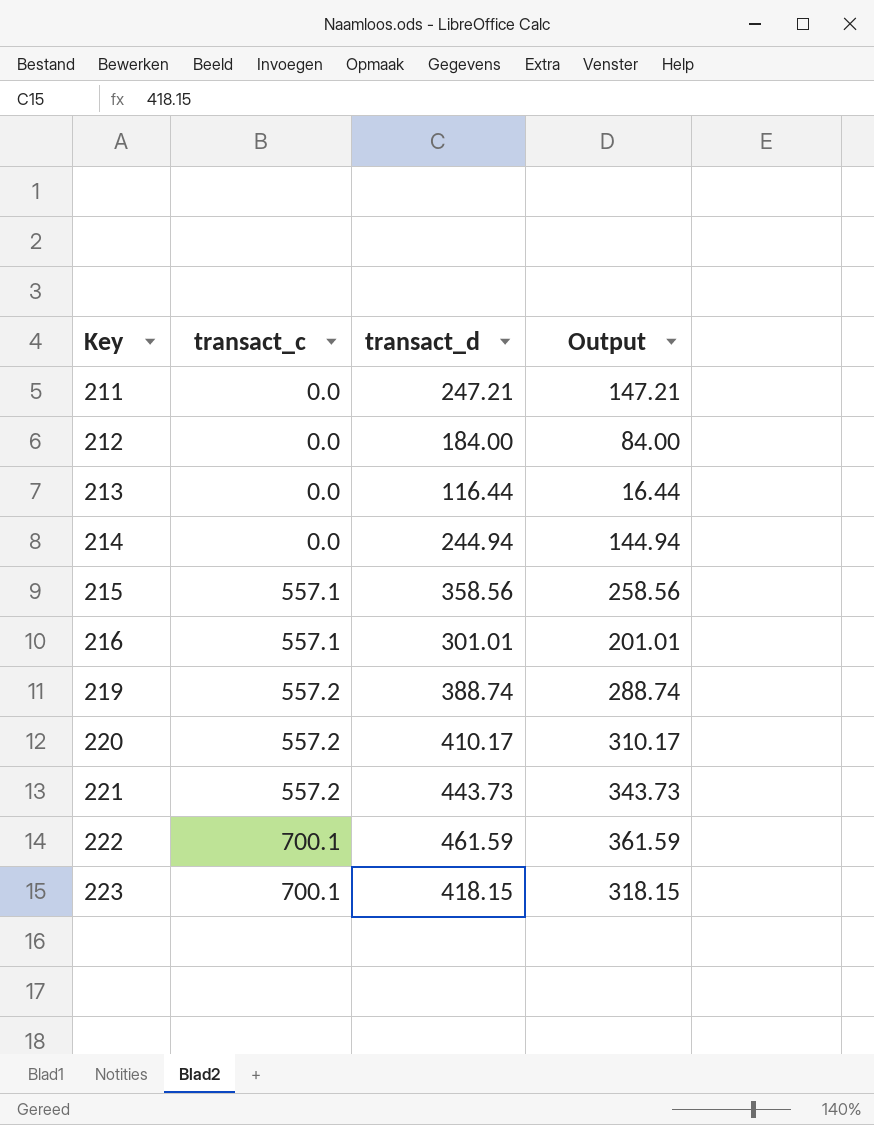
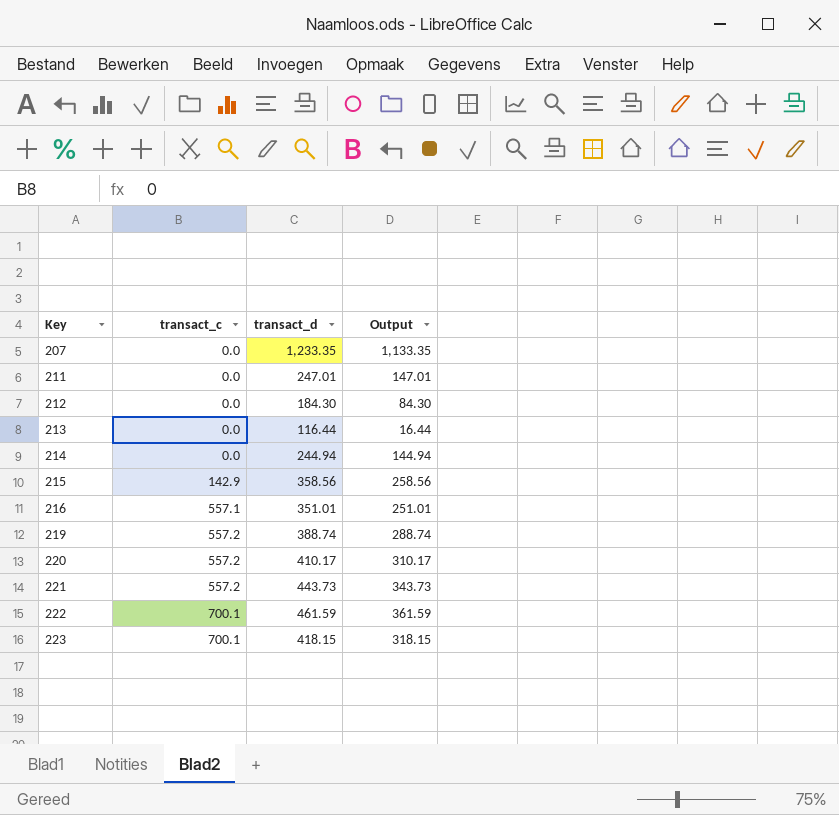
row 207: none -> 0.0 | 1,233.35 | 1,133.35
211 | transact_d: 247.21 -> 247.01
211 | Output: 147.21 -> 147.01
212 | transact_d: 184.00 -> 184.30
212 | Output: 84.00 -> 84.30
215 | transact_c: 557.1 -> 142.9
216 | transact_d: 301.01 -> 351.01
216 | Output: 201.01 -> 251.01

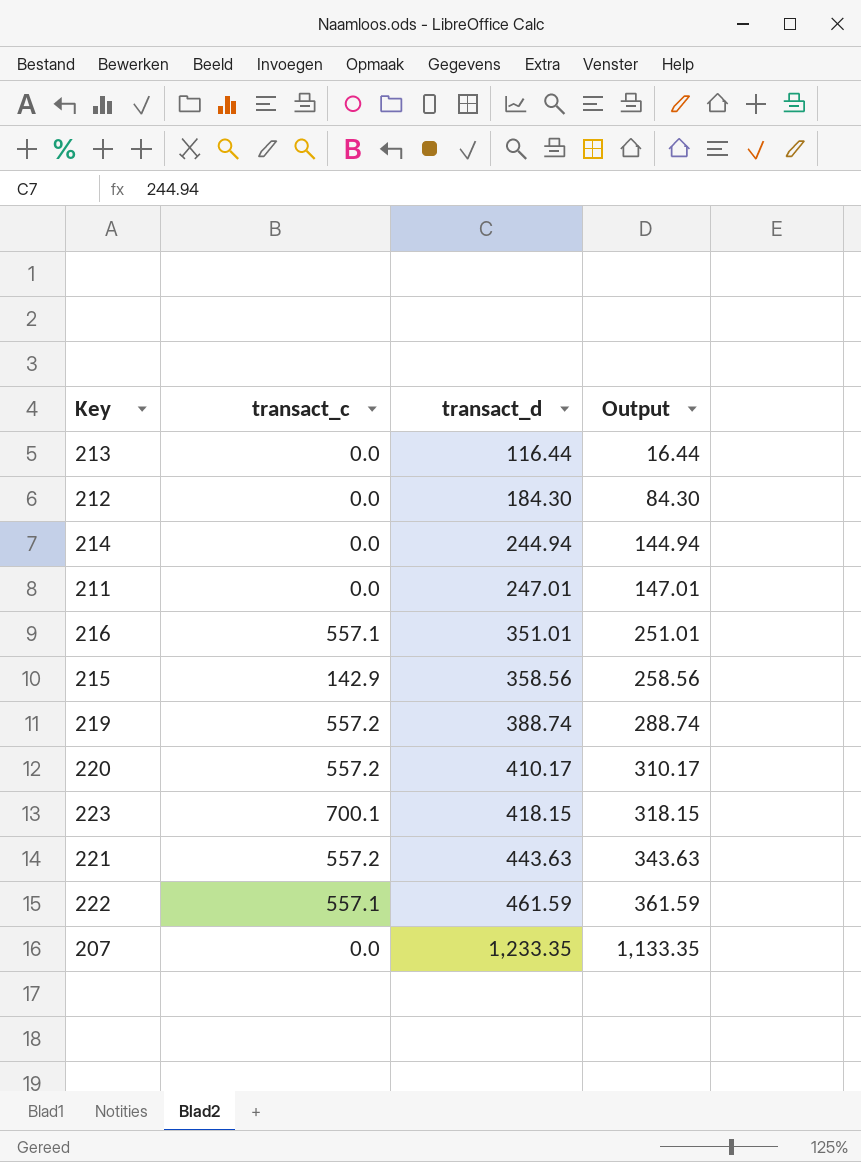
row order: Key ascending -> transact_d ascending
221 | transact_d: 443.73 -> 443.63
221 | Output: 343.73 -> 343.63
222 | transact_c: 700.1 -> 557.1

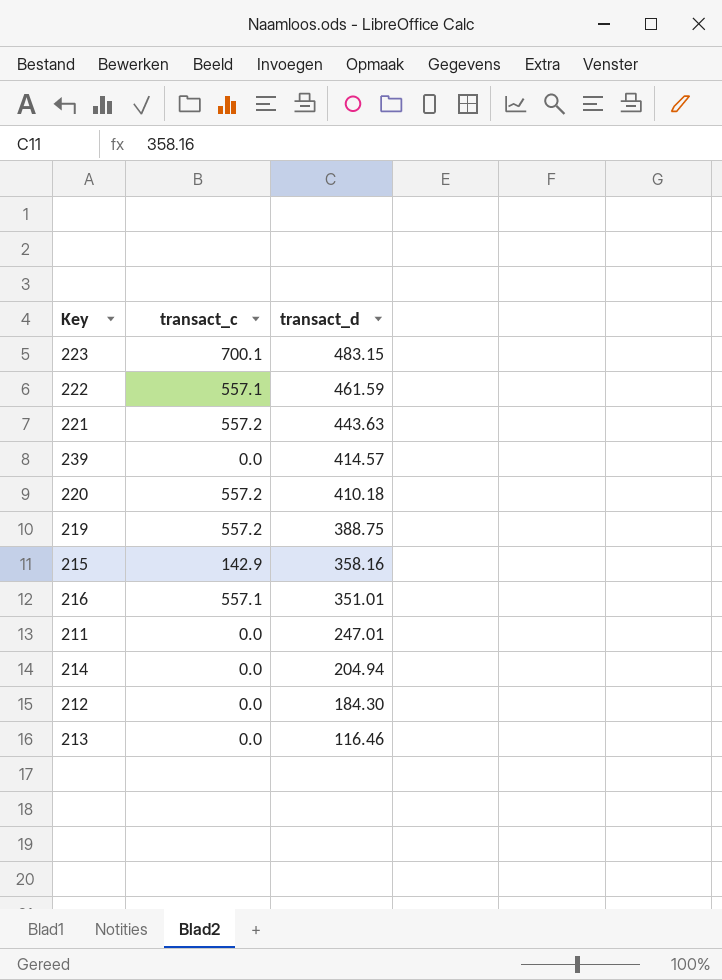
row order: transact_d ascending -> transact_d descending
column Output | formula: [transact_d] - 100 -> none
row 207: 0.0 | 1,233.35 | 1,133.35 -> none
223 | transact_d: 418.15 -> 483.15
row 239: none -> 0.0 | 414.57
220 | transact_d: 410.17 -> 410.18
219 | transact_d: 388.74 -> 388.75
215 | transact_d: 358.56 -> 358.16
214 | transact_d: 244.94 -> 204.94
213 | transact_d: 116.44 -> 116.46

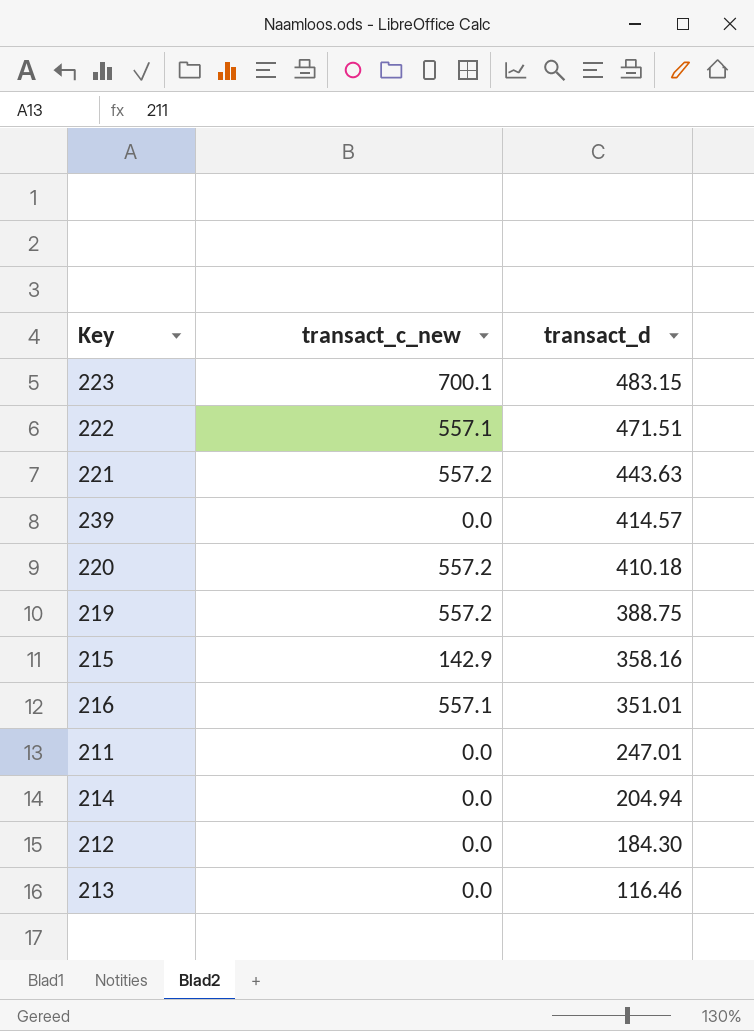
column name: transact_c -> transact_c_new
222 | transact_d: 461.59 -> 471.51

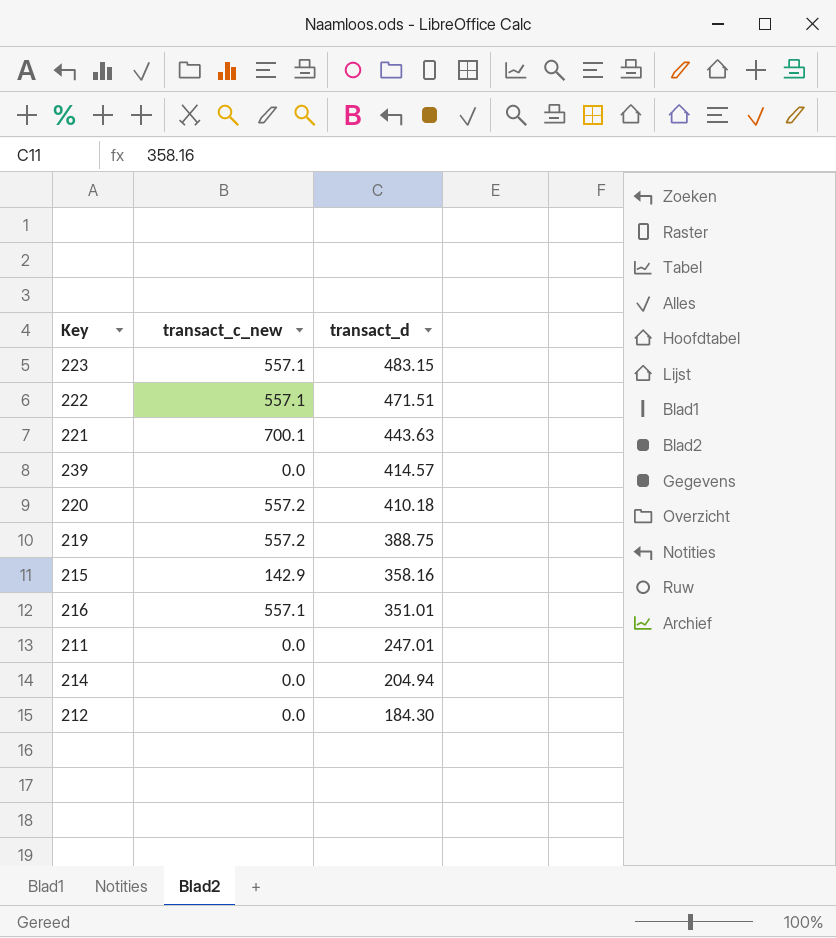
row 213: 0.0 | 116.46 -> none
223 | transact_c_new: 700.1 -> 557.1
221 | transact_c_new: 557.2 -> 700.1

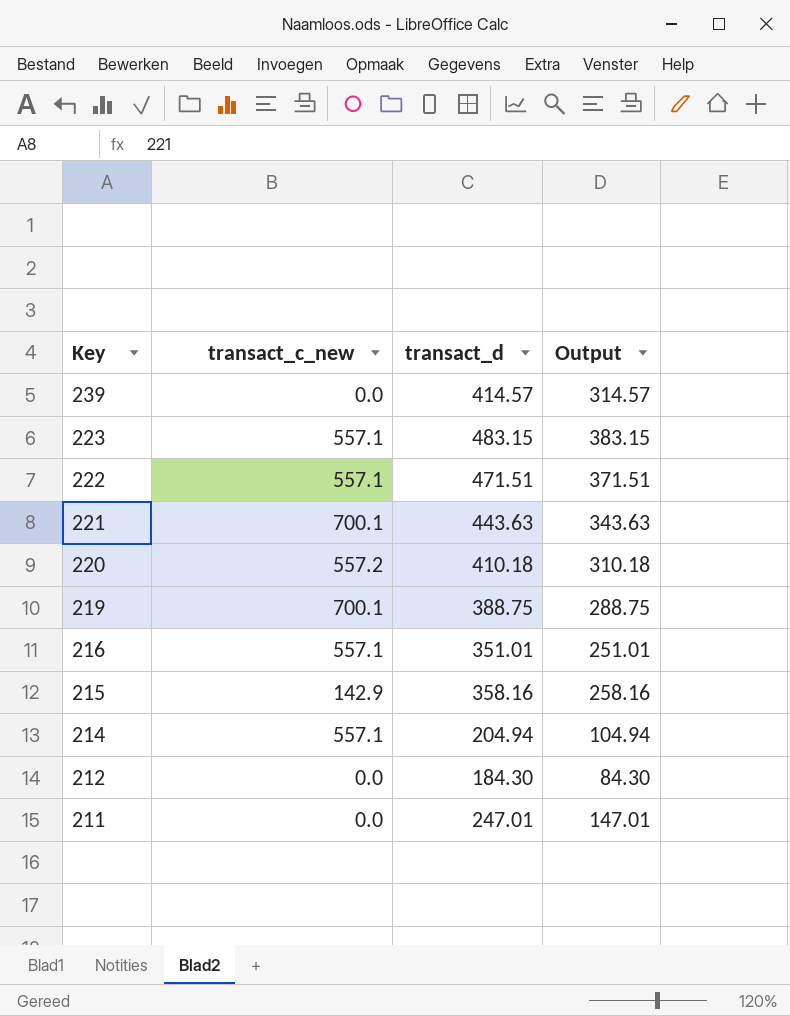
row order: transact_d descending -> Key descending
column Output | formula: none -> [transact_d] - 100
219 | transact_c_new: 557.2 -> 700.1
214 | transact_c_new: 0.0 -> 557.1

